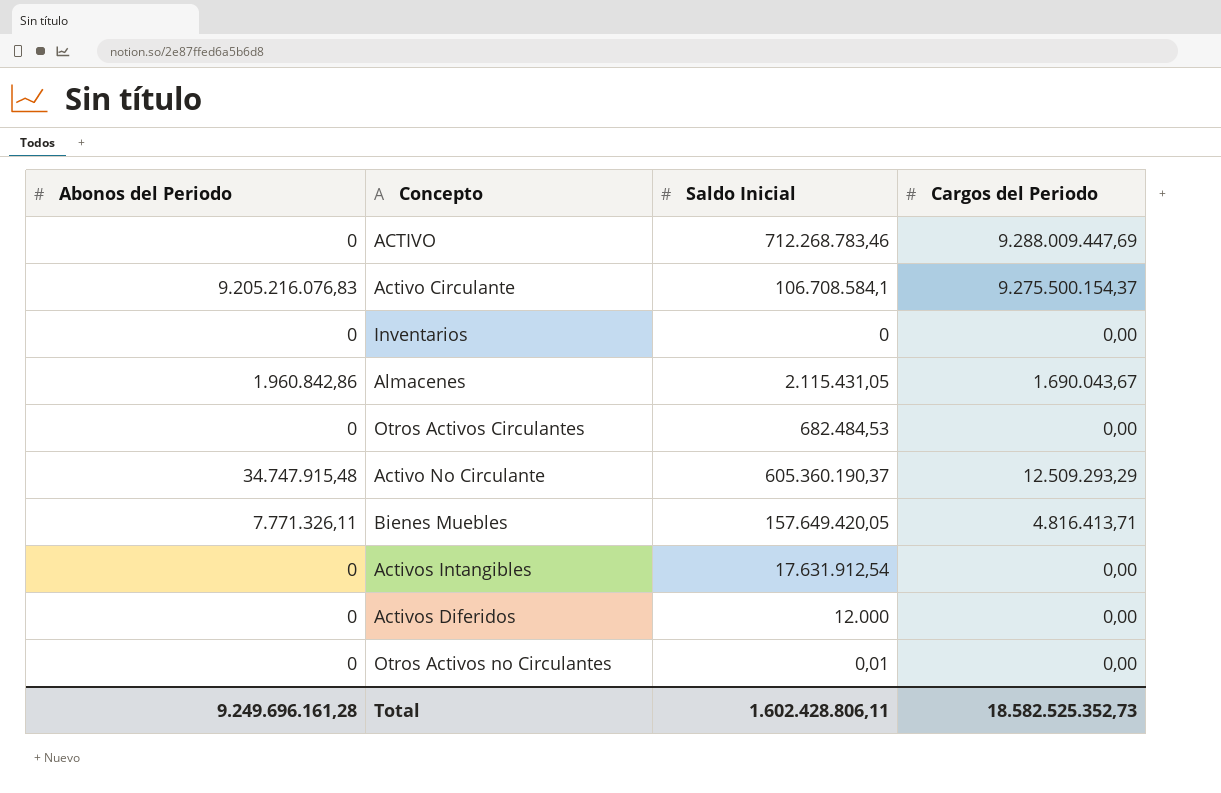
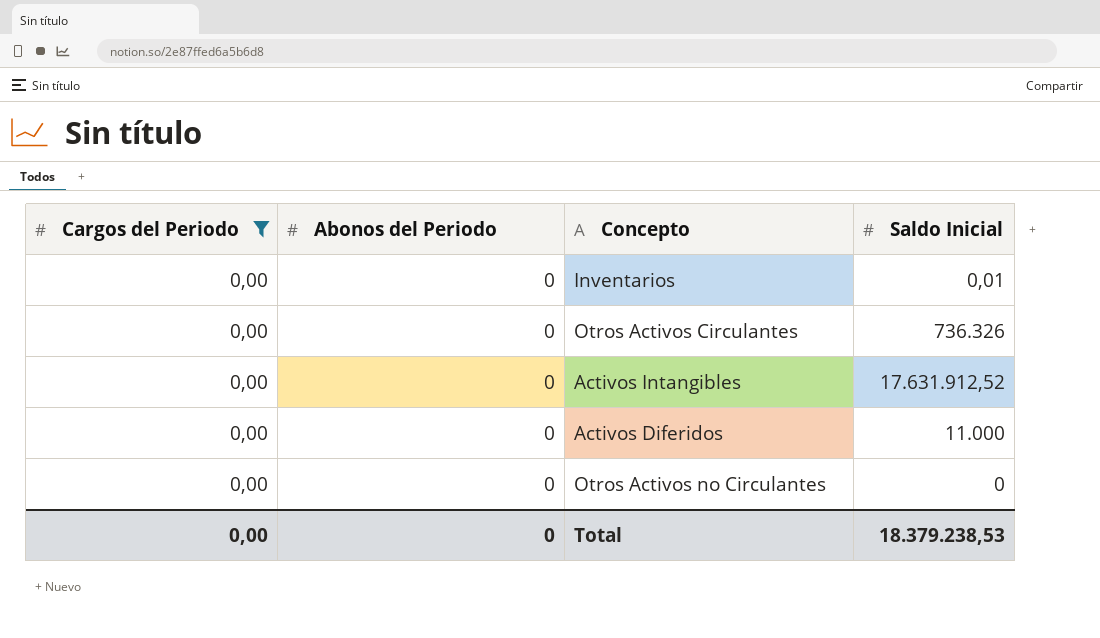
filter: none -> Cargos del Periodo = 0,00
column Cargos del Periodo | position: 4 -> 1
Inventarios | Saldo Inicial: 0 -> 0,01
Otros Activos Circulantes | Saldo Inicial: 682.484,53 -> 736.326
Activos Intangibles | Saldo Inicial: 17.631.912,54 -> 17.631.912,52
Activos Diferidos | Saldo Inicial: 12.000 -> 11.000
Otros Activos no Circulantes | Saldo Inicial: 0,01 -> 0
Total | Cargos del Periodo: 18.582.525.352,73 -> 0,00
Total | Abonos del Periodo: 9.249.696.161,28 -> 0
Total | Saldo Inicial: 1.602.428.806,11 -> 18.379.238,53

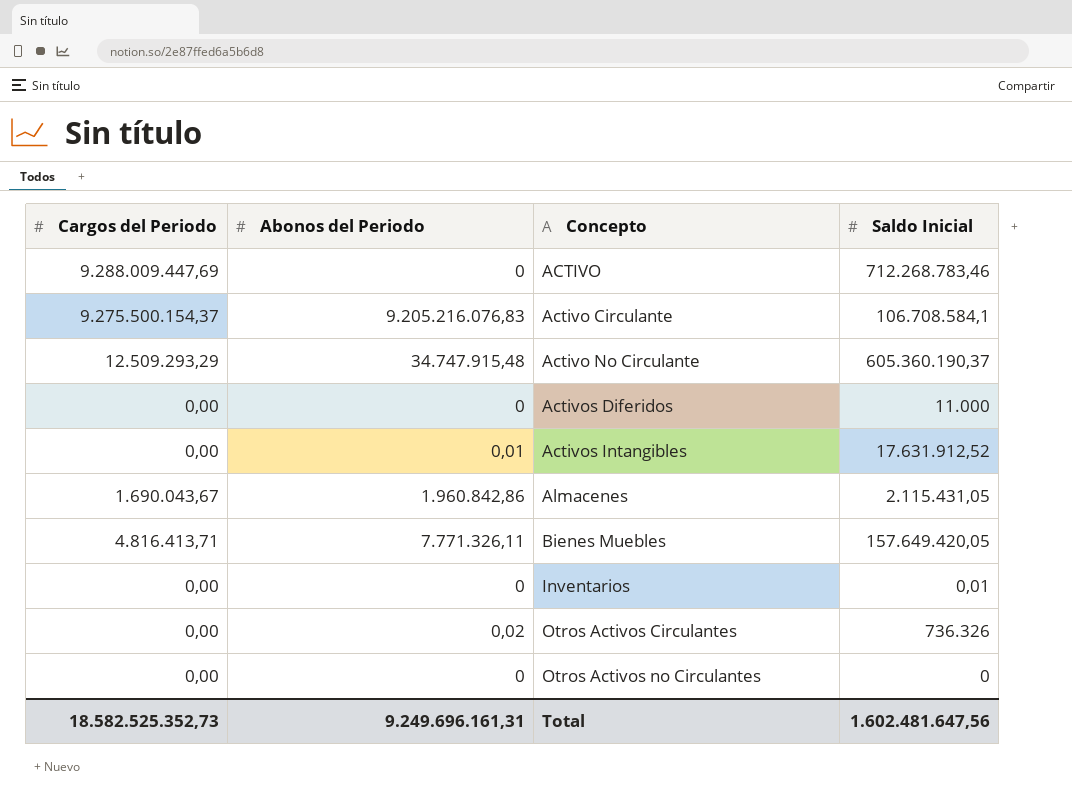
filter: Cargos del Periodo = 0,00 -> none
row order: none -> Concepto ascending
Activos Intangibles | Abonos del Periodo: 0 -> 0,01
Otros Activos Circulantes | Abonos del Periodo: 0 -> 0,02
Total | Cargos del Periodo: 0,00 -> 18.582.525.352,73
Total | Abonos del Periodo: 0 -> 9.249.696.161,31
Total | Saldo Inicial: 18.379.238,53 -> 1.602.481.647,56

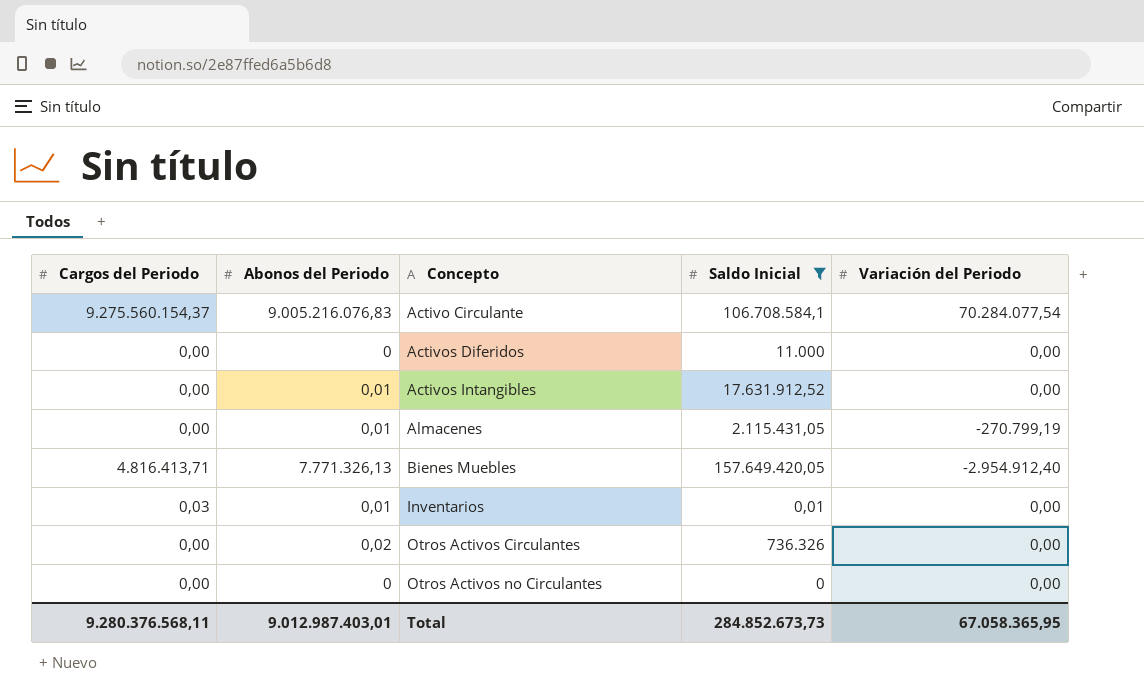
filter: none -> Saldo Inicial <= 157.649.420,05
column Variación del Periodo | position: none -> 5
Activo Circulante | Cargos del Periodo: 9.275.500.154,37 -> 9.275.560.154,37
Activo Circulante | Abonos del Periodo: 9.205.216.076,83 -> 9.005.216.076,83
Almacenes | Cargos del Periodo: 1.690.043,67 -> 0,00
Almacenes | Abonos del Periodo: 1.960.842,86 -> 0,01
Bienes Muebles | Abonos del Periodo: 7.771.326,11 -> 7.771.326,13
Inventarios | Cargos del Periodo: 0,00 -> 0,03
Inventarios | Abonos del Periodo: 0 -> 0,01
Total | Cargos del Periodo: 18.582.525.352,73 -> 9.280.376.568,11
Total | Abonos del Periodo: 9.249.696.161,31 -> 9.012.987.403,01
Total | Saldo Inicial: 1.602.481.647,56 -> 284.852.673,73

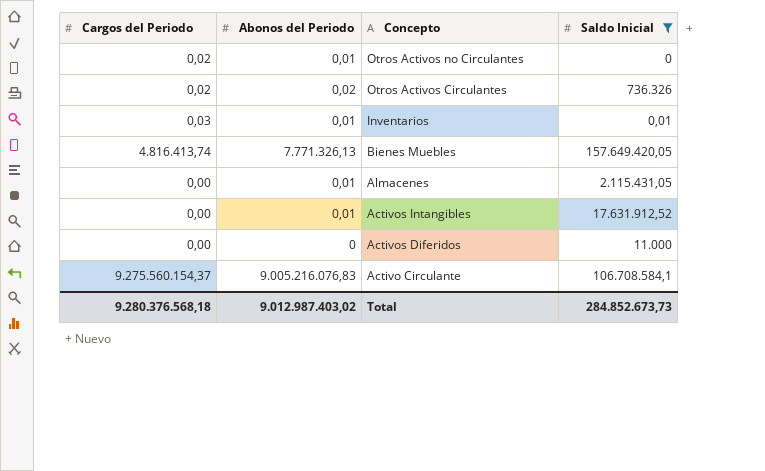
row order: Concepto ascending -> Concepto descending
column Variación del Periodo | position: 5 -> none
Otros Activos no Circulantes | Cargos del Periodo: 0,00 -> 0,02
Otros Activos no Circulantes | Abonos del Periodo: 0 -> 0,01
Otros Activos Circulantes | Cargos del Periodo: 0,00 -> 0,02
Bienes Muebles | Cargos del Periodo: 4.816.413,71 -> 4.816.413,74
Total | Cargos del Periodo: 9.280.376.568,11 -> 9.280.376.568,18
Total | Abonos del Periodo: 9.012.987.403,01 -> 9.012.987.403,02

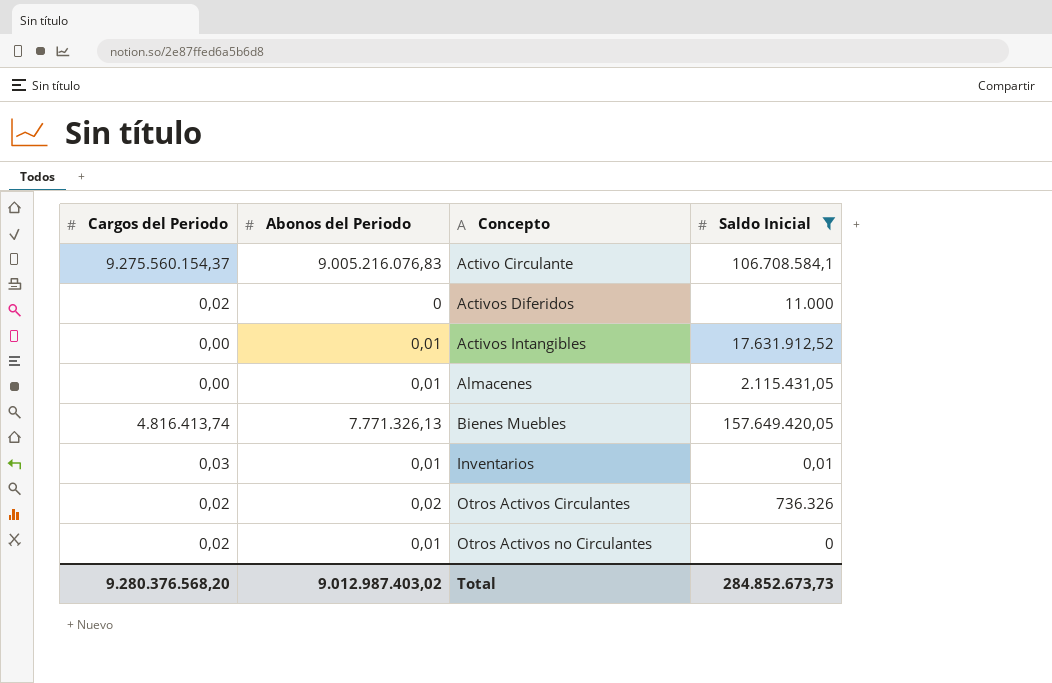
row order: Concepto descending -> Concepto ascending
Activos Diferidos | Cargos del Periodo: 0,00 -> 0,02
Total | Cargos del Periodo: 9.280.376.568,18 -> 9.280.376.568,20

